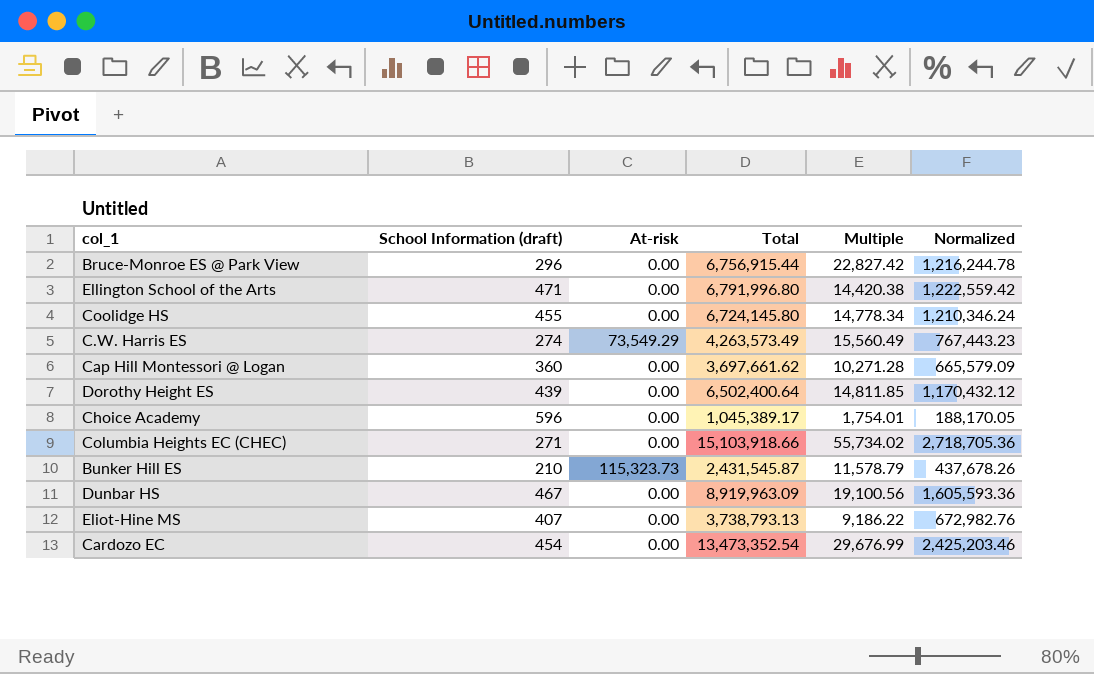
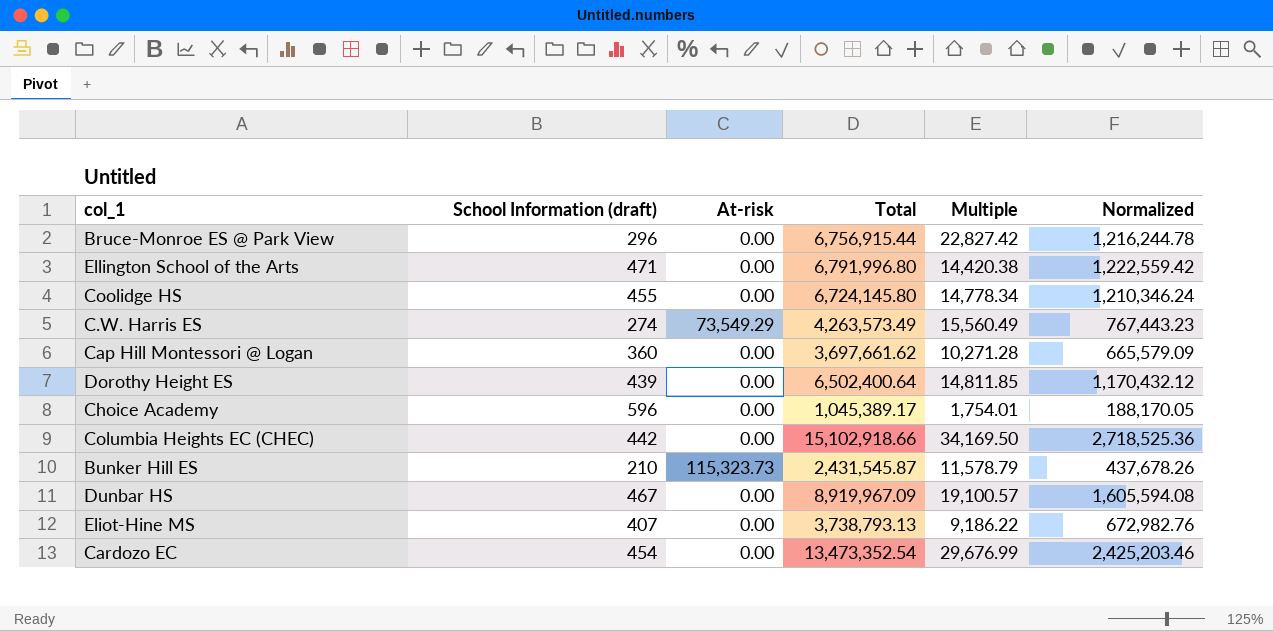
Columbia Heights EC (CHEC) | School Information (draft): 271 -> 442
Columbia Heights EC (CHEC) | Total: 15,103,918.66 -> 15,102,918.66
Columbia Heights EC (CHEC) | Multiple: 55,734.02 -> 34,169.50
Columbia Heights EC (CHEC) | Normalized: 2,718,705.36 -> 2,718,525.36
Dunbar HS | Total: 8,919,963.09 -> 8,919,967.09
Dunbar HS | Multiple: 19,100.56 -> 19,100.57
Dunbar HS | Normalized: 1,605,593.36 -> 1,605,594.08

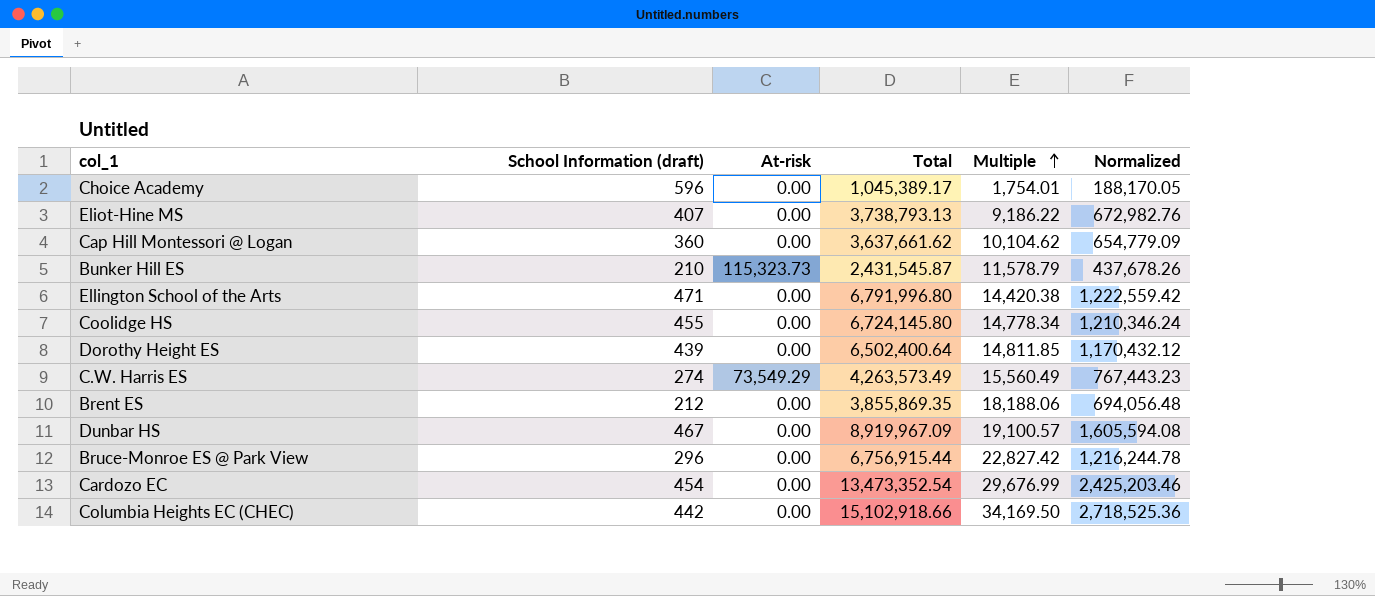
row order: none -> Multiple ascending
Cap Hill Montessori @ Logan | Total: 3,697,661.62 -> 3,637,661.62
Cap Hill Montessori @ Logan | Multiple: 10,271.28 -> 10,104.62
Cap Hill Montessori @ Logan | Normalized: 665,579.09 -> 654,779.09
row Brent ES: none -> 212 | 0.00 | 3,855,869.35 | 18,188.06 | 694,056.48

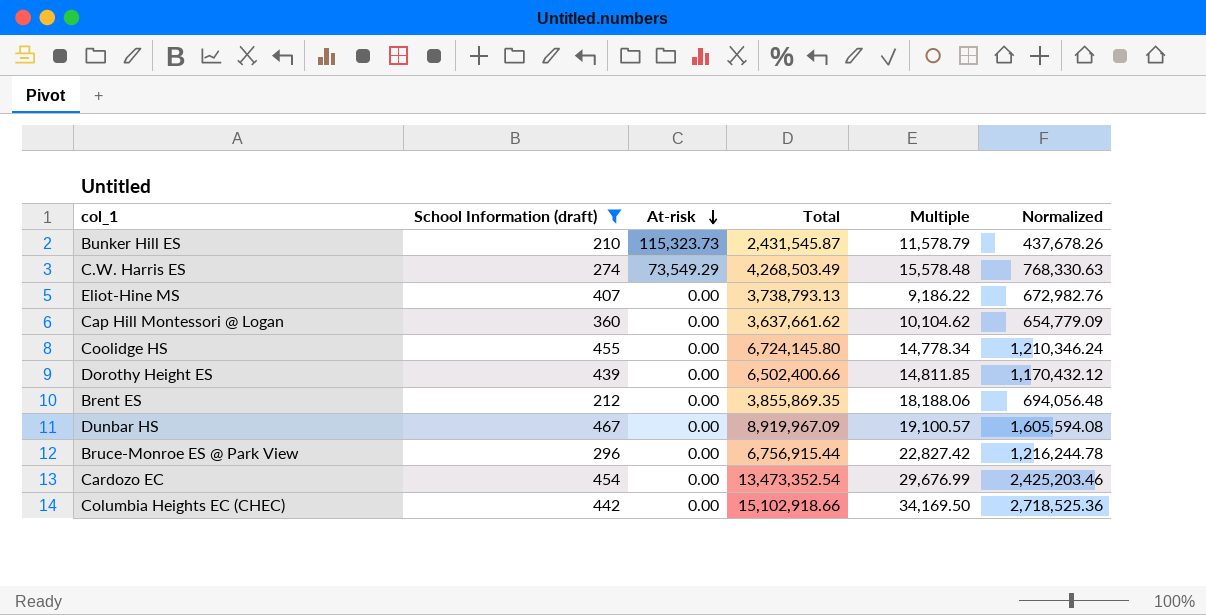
filter: none -> School Information (draft) <= 467
row order: Multiple ascending -> At-risk descending
C.W. Harris ES | Total: 4,263,573.49 -> 4,268,503.49
C.W. Harris ES | Multiple: 15,560.49 -> 15,578.48
C.W. Harris ES | Normalized: 767,443.23 -> 768,330.63
Dorothy Height ES | Total: 6,502,400.64 -> 6,502,400.66

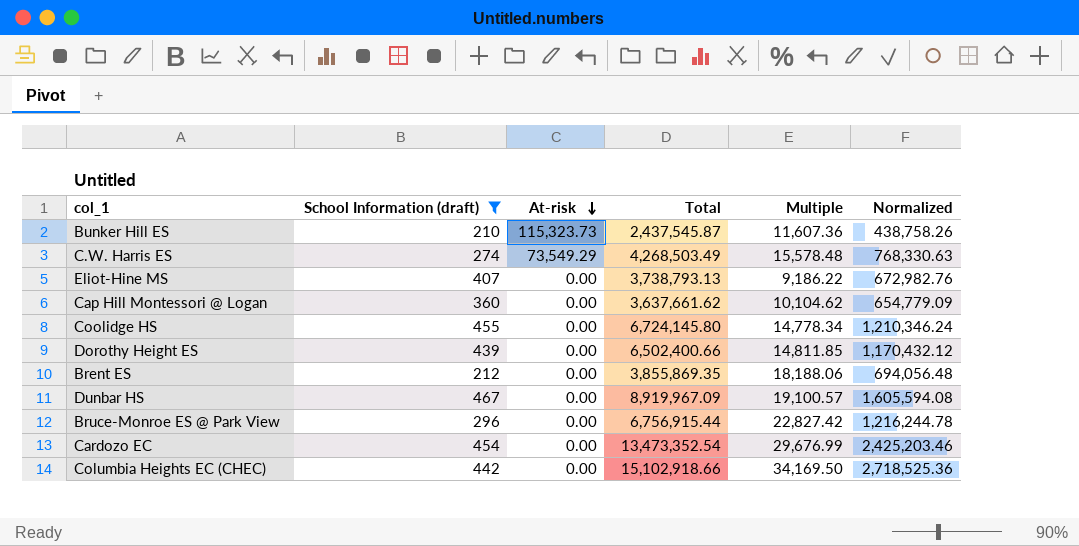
Bunker Hill ES | Total: 2,431,545.87 -> 2,437,545.87
Bunker Hill ES | Multiple: 11,578.79 -> 11,607.36
Bunker Hill ES | Normalized: 437,678.26 -> 438,758.26

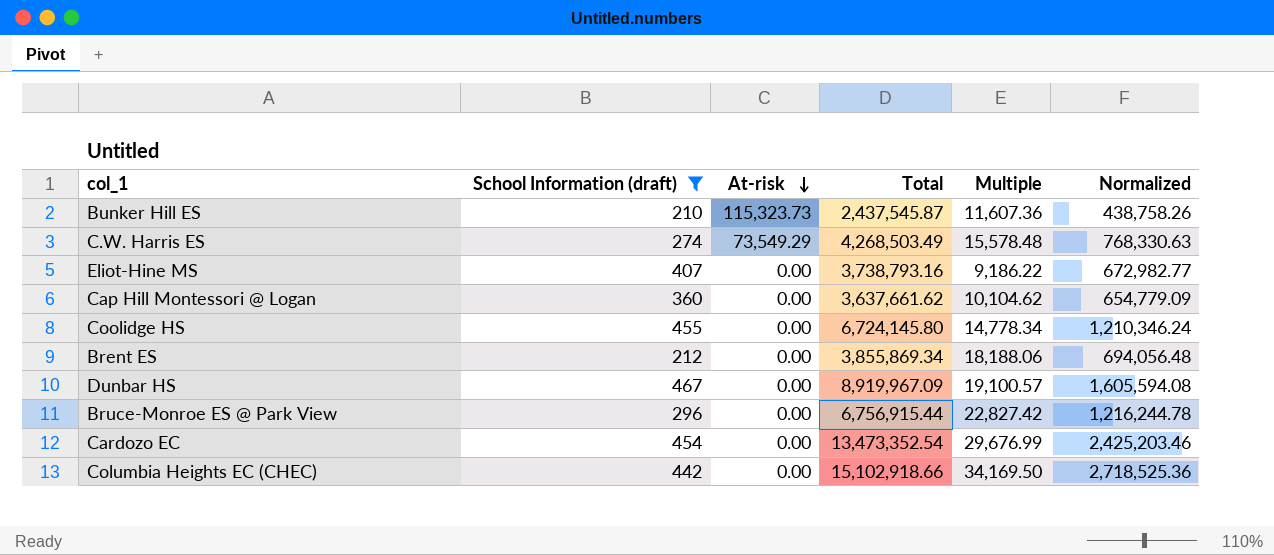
row Dorothy Height ES: 439 | 0.00 | 6,502,400.66 | 14,811.85 | 1,170,432.12 -> none
Eliot-Hine MS | Total: 3,738,793.13 -> 3,738,793.16
Eliot-Hine MS | Normalized: 672,982.76 -> 672,982.77
Brent ES | Total: 3,855,869.35 -> 3,855,869.34

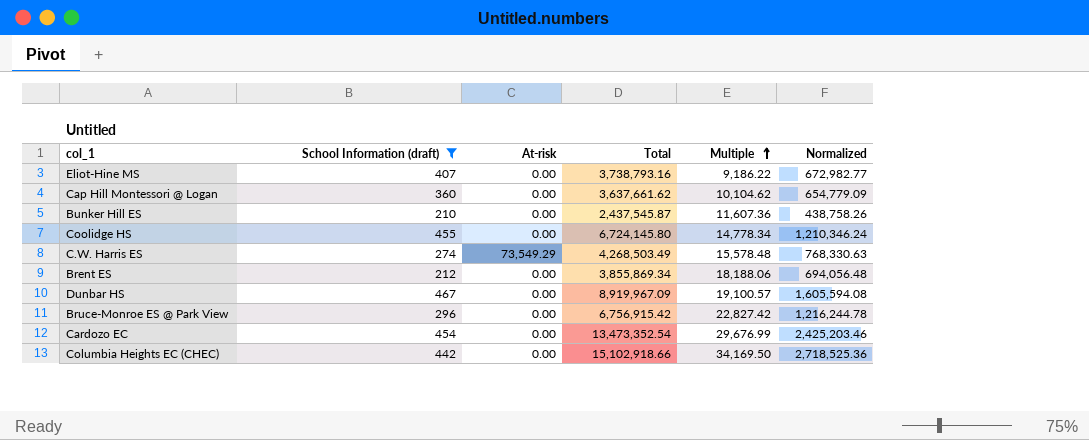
row order: At-risk descending -> Multiple ascending
Bunker Hill ES | At-risk: 115,323.73 -> 0.00
Bruce-Monroe ES @ Park View | Total: 6,756,915.44 -> 6,756,915.42

